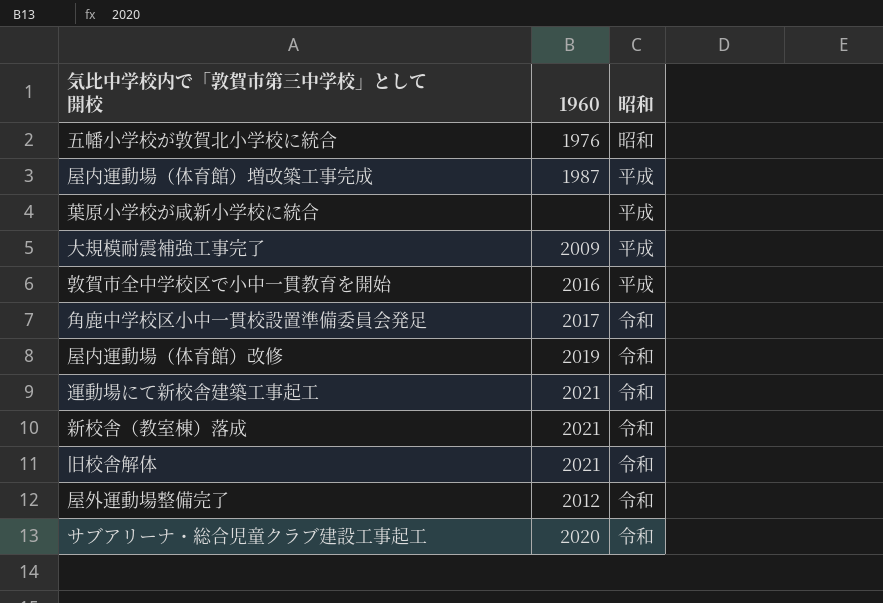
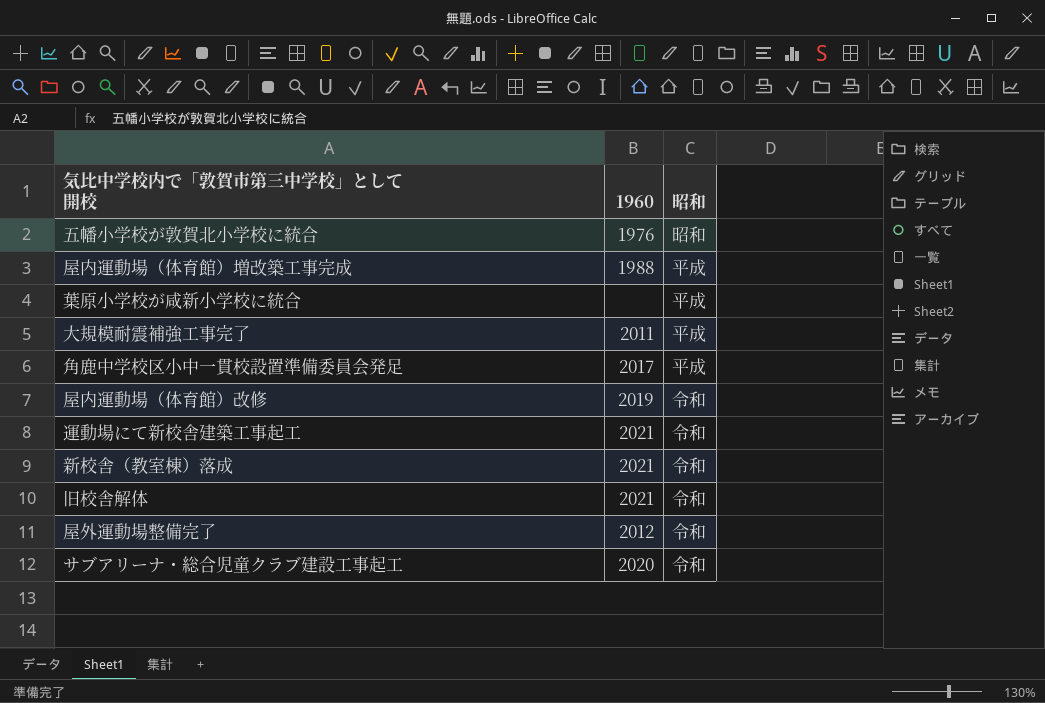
row 敦賀市全中学校区で小中一貫教育を開始: 2016 | 平成 -> none
屋内運動場（体育館）増改築工事完成 | 1960: 1987 -> 1988
大規模耐震補強工事完了 | 1960: 2009 -> 2011
角鹿中学校区小中一貫校設置準備委員会発足 | 昭和: 令和 -> 平成

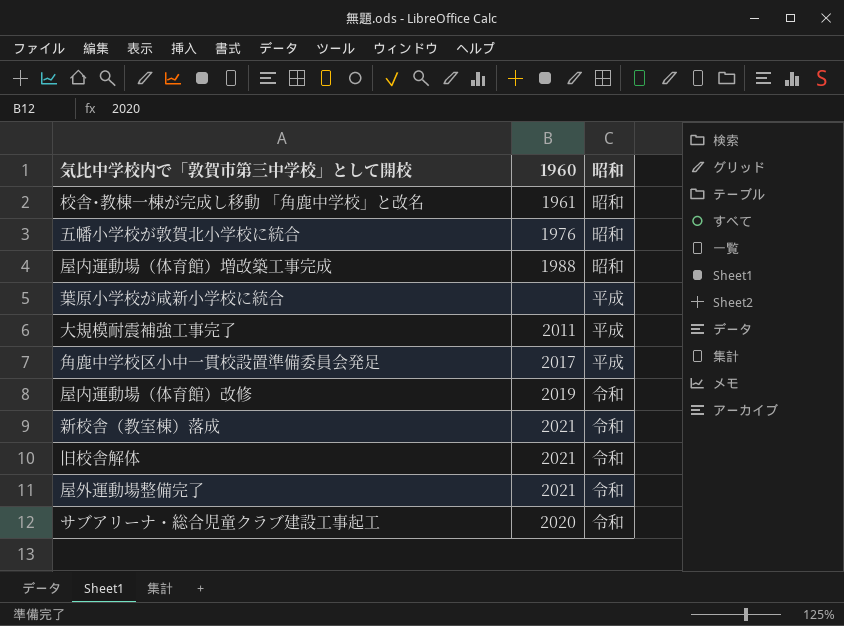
row 運動場にて新校舎建築工事起工: 2021 | 令和 -> none
row 校舎･教棟一棟が完成し移動 「角鹿中学校」と改名: none -> 1961 | 昭和
屋内運動場（体育館）増改築工事完成 | 昭和: 平成 -> 昭和
屋外運動場整備完了 | 1960: 2012 -> 2021

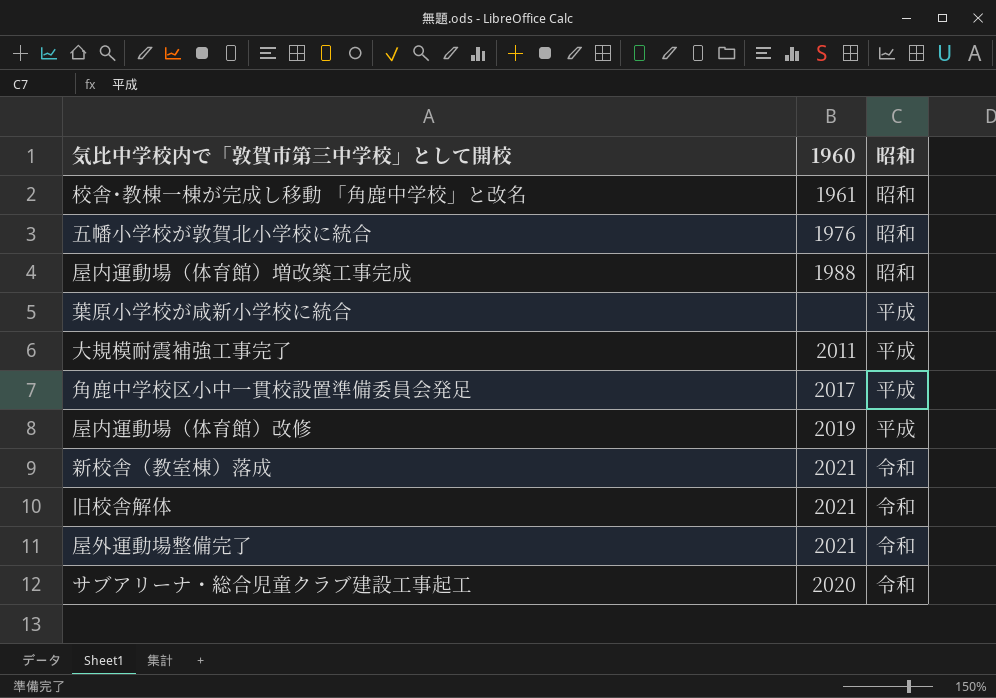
屋内運動場（体育館）改修 | 昭和: 令和 -> 平成

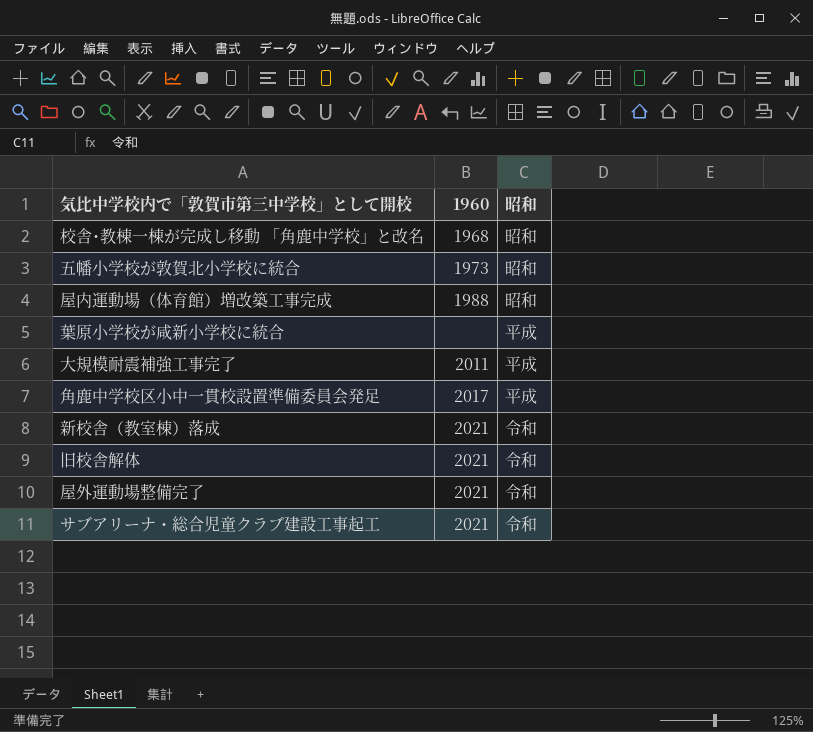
row 屋内運動場（体育館）改修: 2019 | 平成 -> none
校舎･教棟一棟が完成し移動 「角鹿中学校」と改名 | 1960: 1961 -> 1968
五幡小学校が敦賀北小学校に統合 | 1960: 1976 -> 1973
サブアリーナ・総合児童クラブ建設工事起工 | 1960: 2020 -> 2021

